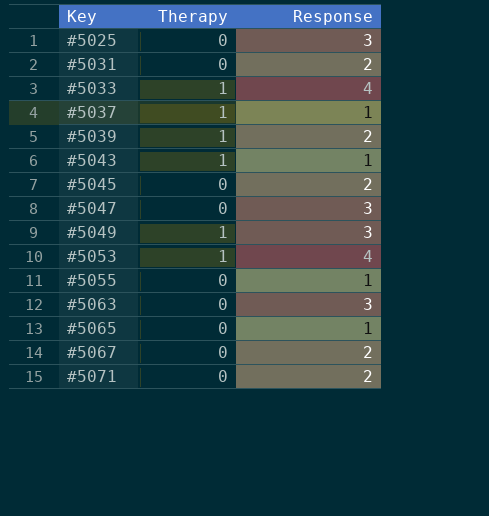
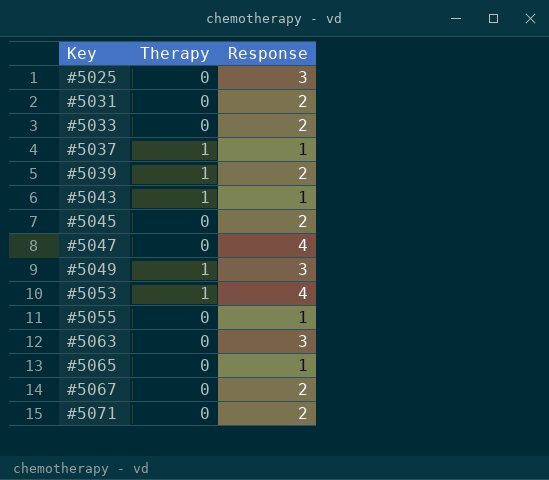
#5033 | Therapy: 1 -> 0
#5033 | Response: 4 -> 2
#5047 | Response: 3 -> 4

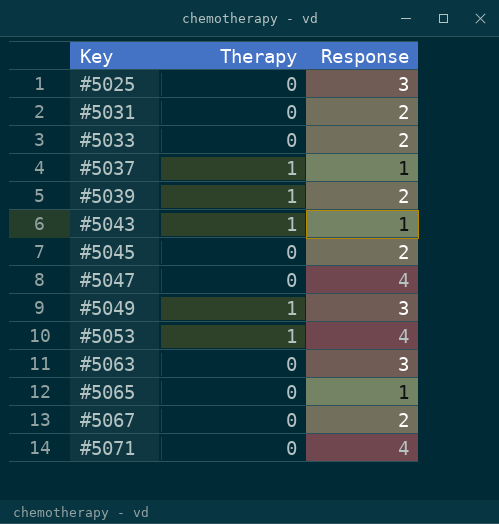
row #5055: 0 | 1 -> none
#5071 | Response: 2 -> 4

